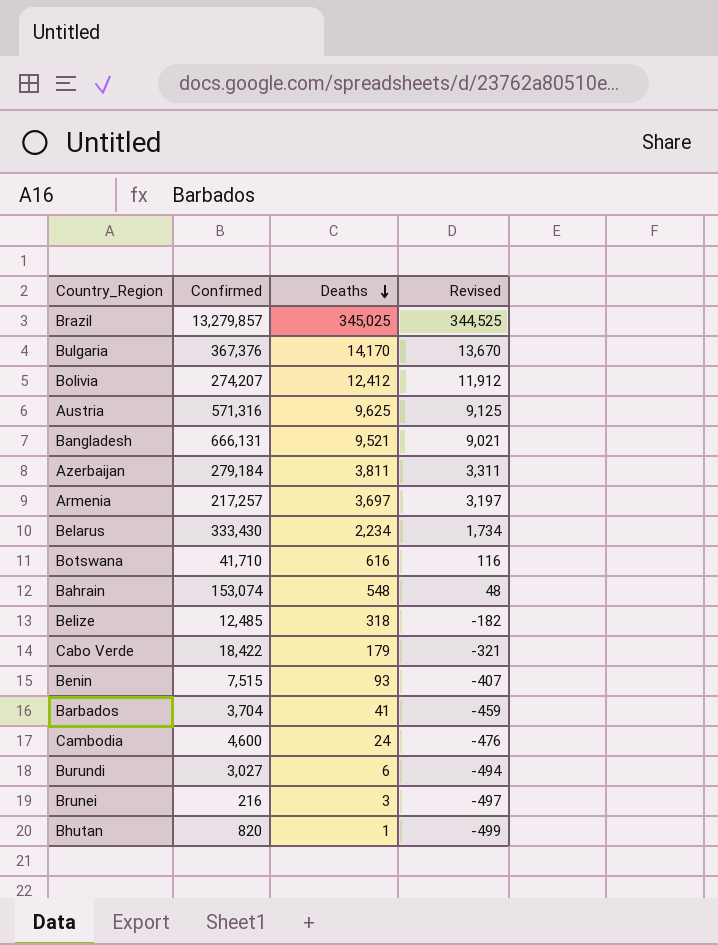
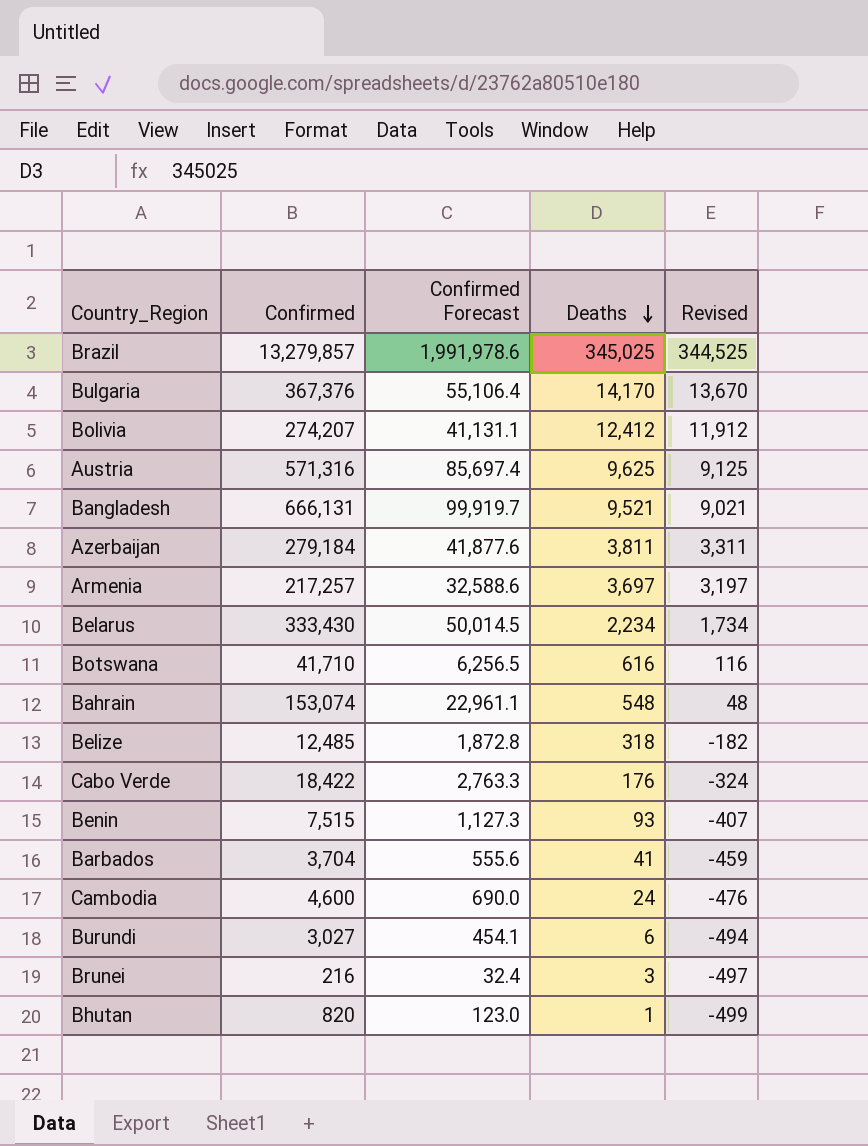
column Confirmed Forecast | formula: none -> [Confirmed] * 0.15
Cabo Verde | Deaths: 179 -> 176
Cabo Verde | Revised: -321 -> -324

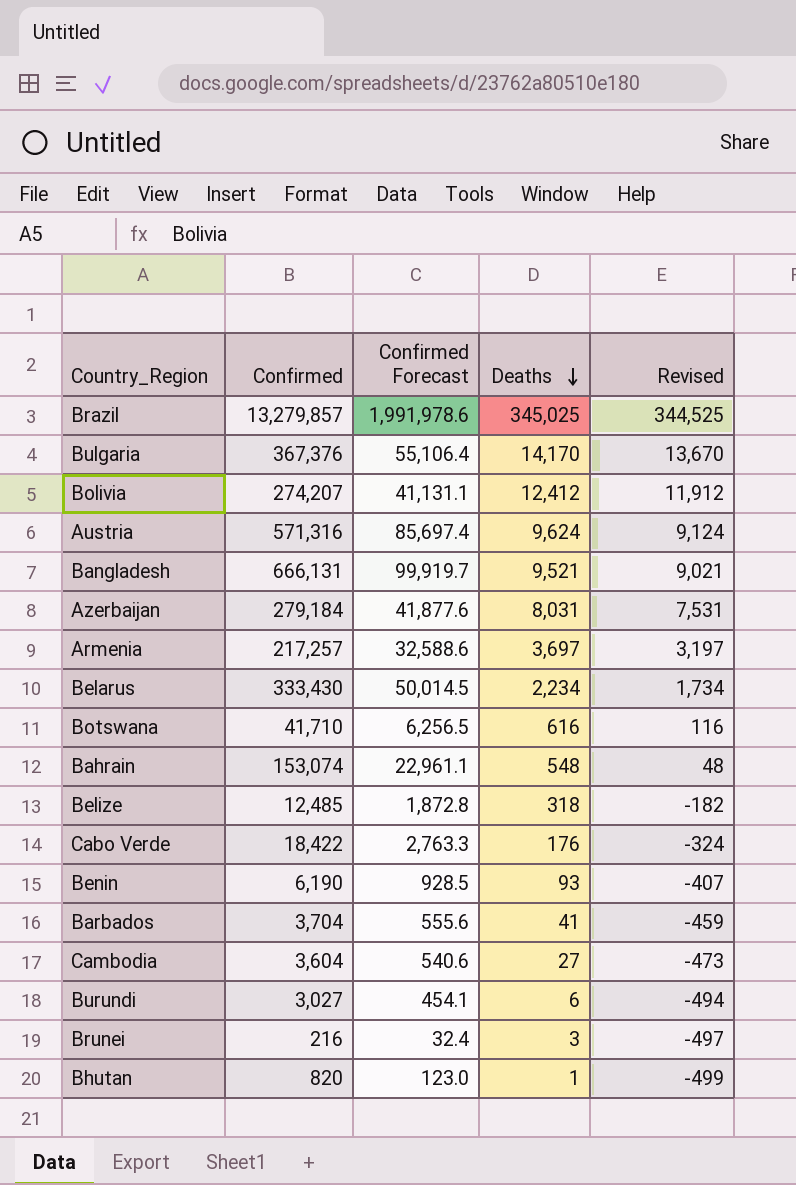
Austria | Deaths: 9,625 -> 9,624
Austria | Revised: 9,125 -> 9,124
Azerbaijan | Deaths: 3,811 -> 8,031
Azerbaijan | Revised: 3,311 -> 7,531
Benin | Confirmed: 7,515 -> 6,190
Benin | Confirmed Forecast: 1,127.3 -> 928.5
Cambodia | Confirmed: 4,600 -> 3,604
Cambodia | Confirmed Forecast: 690.0 -> 540.6
Cambodia | Deaths: 24 -> 27
Cambodia | Revised: -476 -> -473

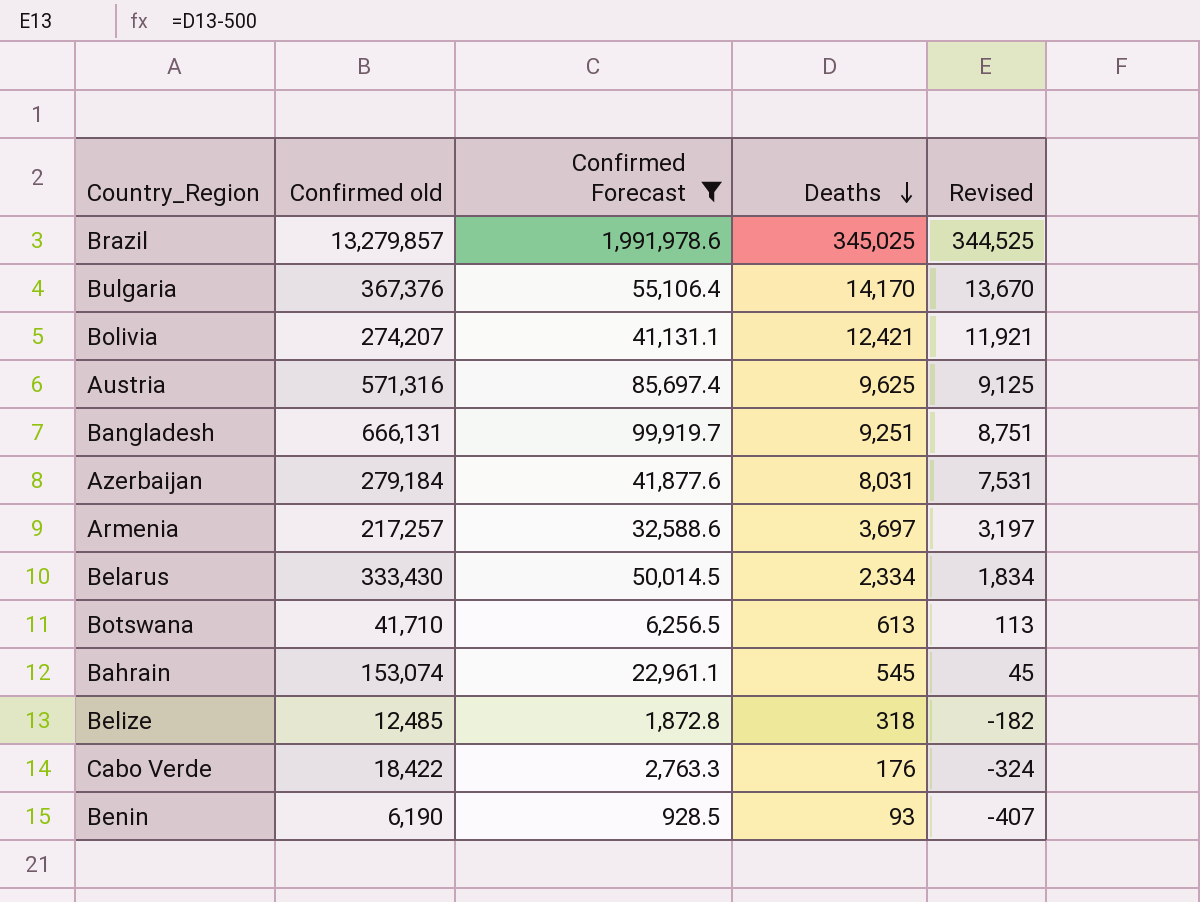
filter: none -> Confirmed Forecast >= 928.5
column name: Confirmed -> Confirmed old
Bolivia | Deaths: 12,412 -> 12,421
Bolivia | Revised: 11,912 -> 11,921
Austria | Deaths: 9,624 -> 9,625
Austria | Revised: 9,124 -> 9,125
Bangladesh | Deaths: 9,521 -> 9,251
Bangladesh | Revised: 9,021 -> 8,751
Belarus | Deaths: 2,234 -> 2,334
Belarus | Revised: 1,734 -> 1,834
Botswana | Deaths: 616 -> 613
Botswana | Revised: 116 -> 113
Bahrain | Deaths: 548 -> 545
Bahrain | Revised: 48 -> 45

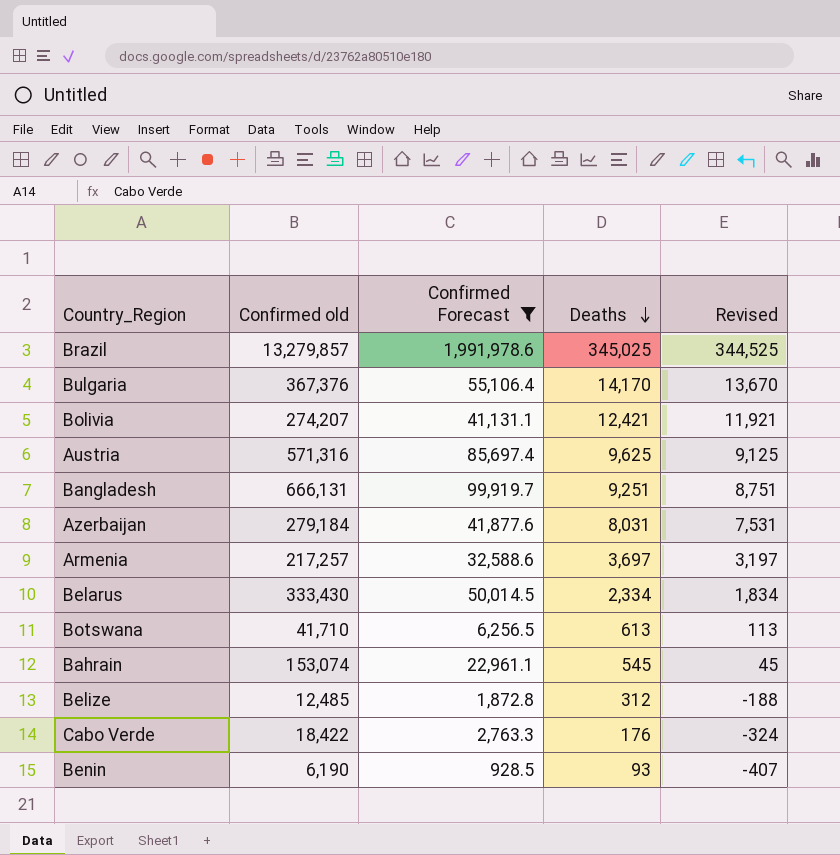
Belize | Deaths: 318 -> 312
Belize | Revised: -182 -> -188

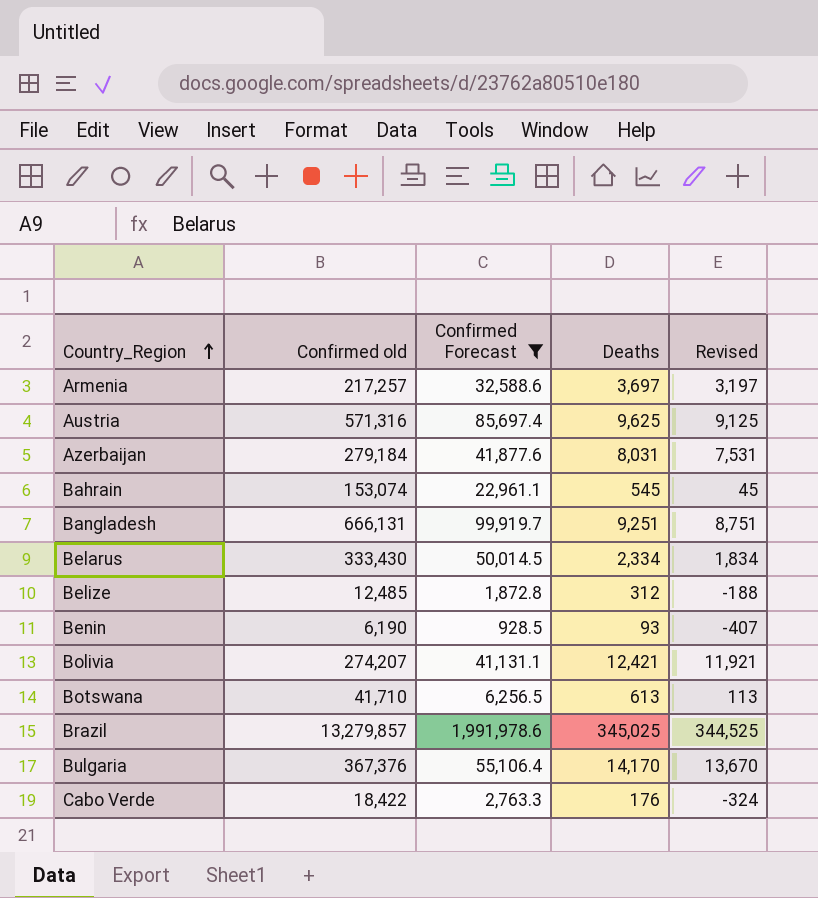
row order: Deaths descending -> Country_Region ascending

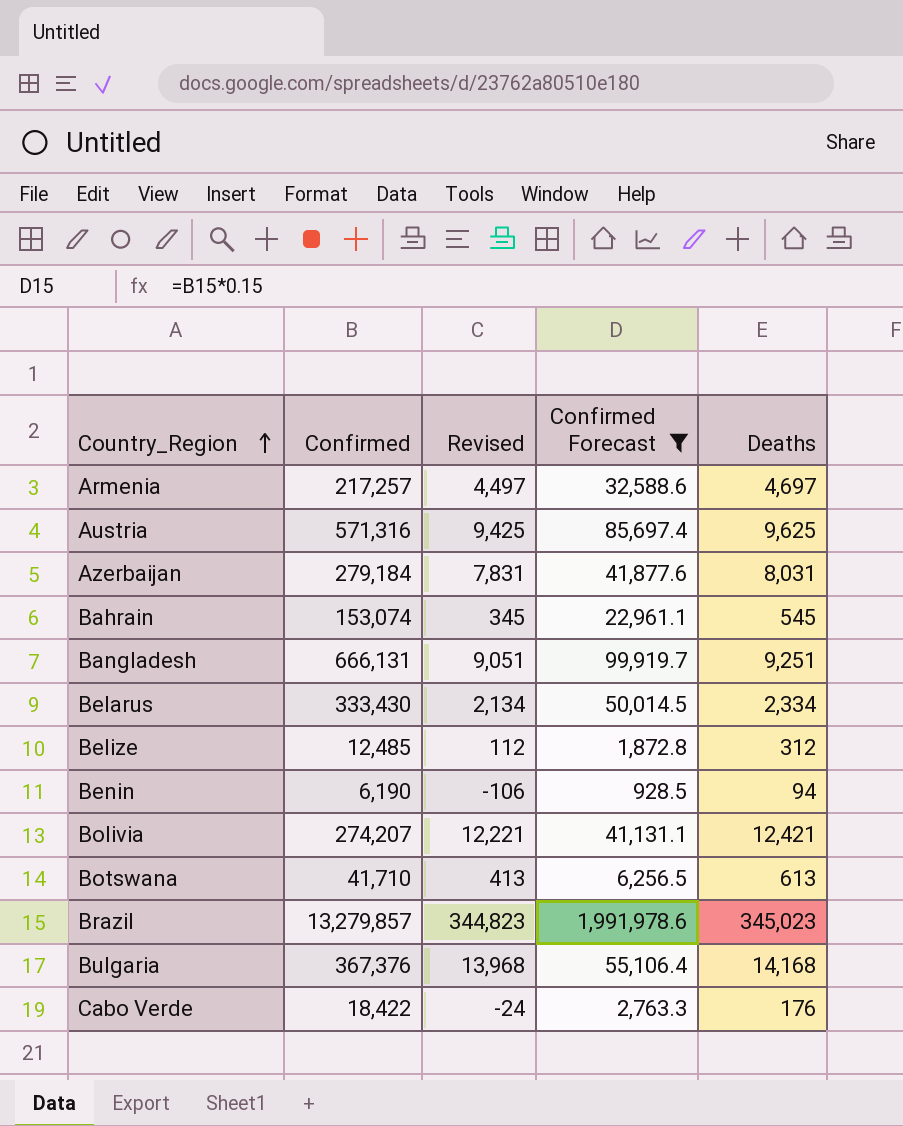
column name: Confirmed old -> Confirmed
column Revised | formula: [Deaths] - 500 -> [Deaths] - 200
column Revised | position: 5 -> 3
Armenia | Deaths: 3,697 -> 4,697
Benin | Deaths: 93 -> 94
Brazil | Deaths: 345,025 -> 345,023
Bulgaria | Deaths: 14,170 -> 14,168

